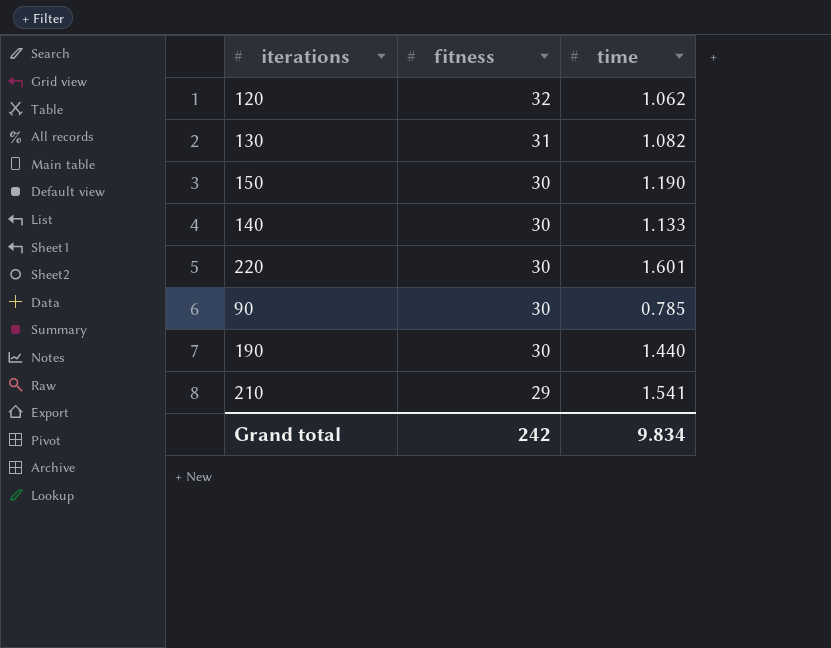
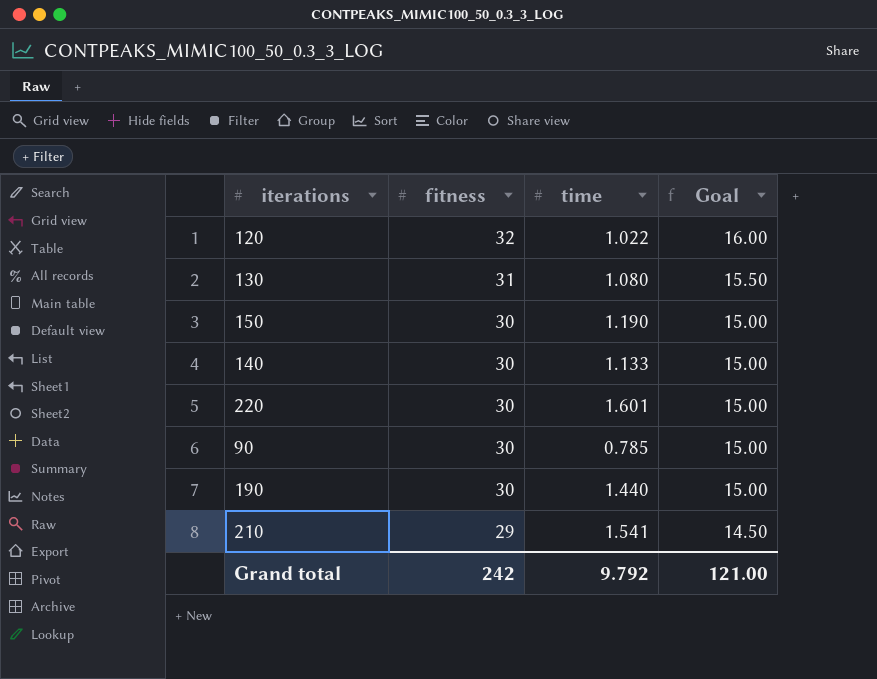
column Goal | formula: none -> [fitness] * 0.5
120 | time: 1.062 -> 1.022
130 | time: 1.082 -> 1.080
Grand total | time: 9.834 -> 9.792

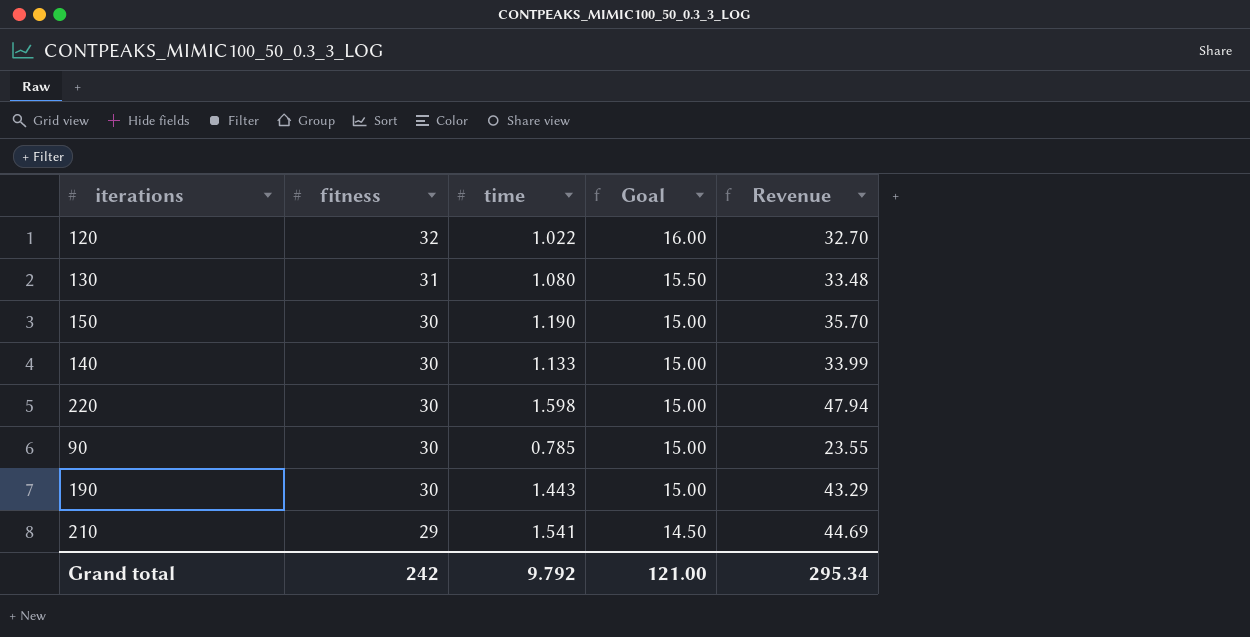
column Revenue | formula: none -> [fitness] * [time]
220 | time: 1.601 -> 1.598
190 | time: 1.440 -> 1.443

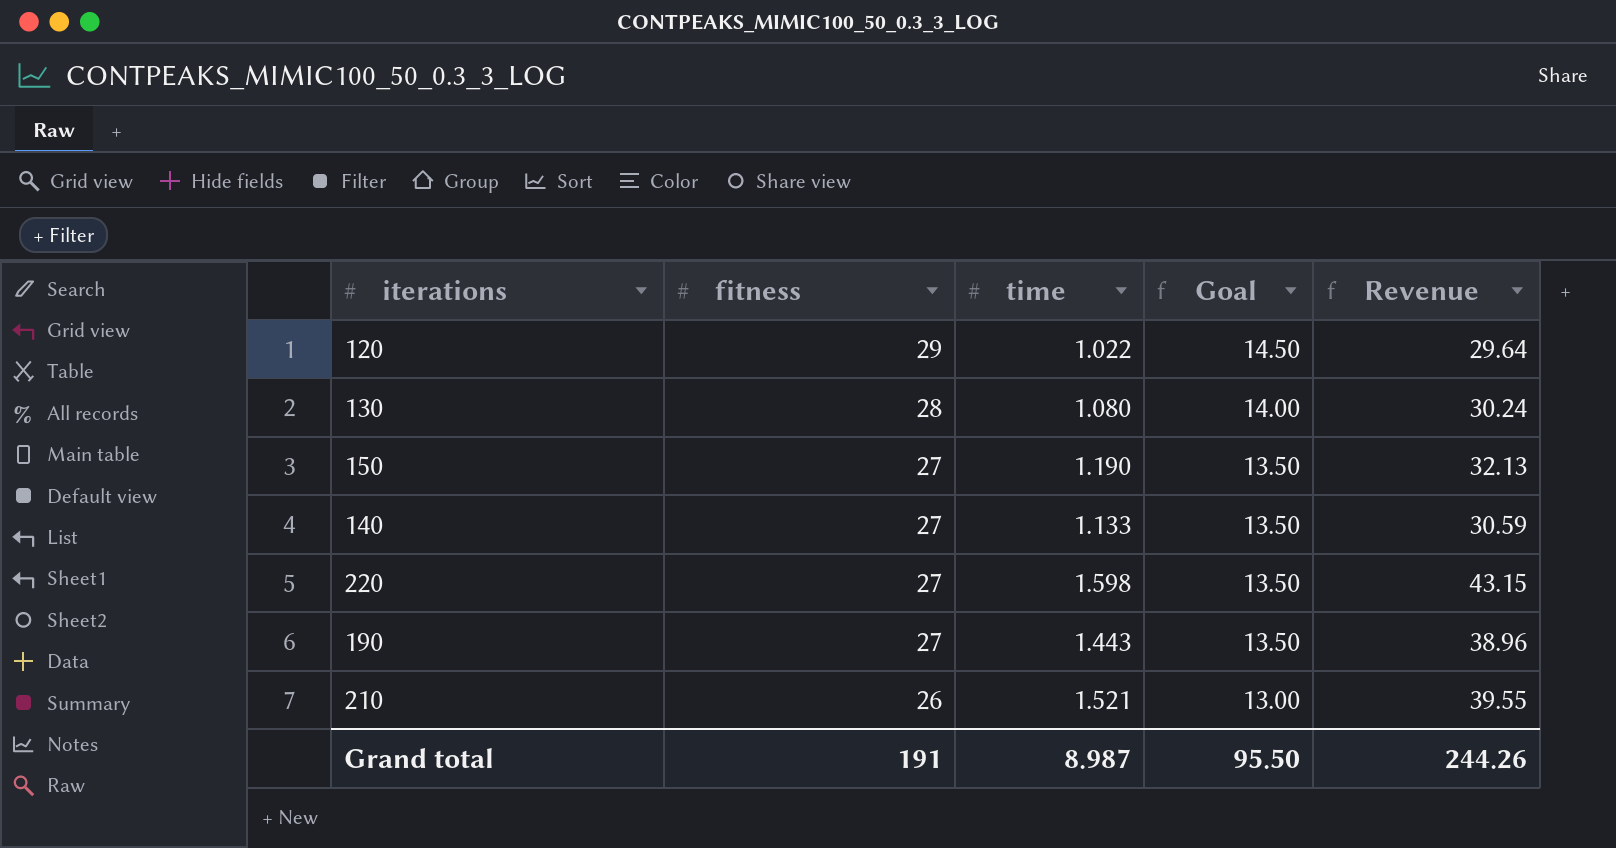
row 90: 30 | 0.785 | 15.00 | 23.55 -> none
120 | fitness: 32 -> 29
120 | Goal: 16.00 -> 14.50
120 | Revenue: 32.70 -> 29.64
130 | fitness: 31 -> 28
130 | Goal: 15.50 -> 14.00
130 | Revenue: 33.48 -> 30.24
150 | fitness: 30 -> 27
150 | Goal: 15.00 -> 13.50
150 | Revenue: 35.70 -> 32.13
140 | fitness: 30 -> 27
140 | Goal: 15.00 -> 13.50
140 | Revenue: 33.99 -> 30.59
220 | fitness: 30 -> 27
220 | Goal: 15.00 -> 13.50
220 | Revenue: 47.94 -> 43.15
190 | fitness: 30 -> 27
190 | Goal: 15.00 -> 13.50
190 | Revenue: 43.29 -> 38.96
210 | fitness: 29 -> 26
210 | time: 1.541 -> 1.521
210 | Goal: 14.50 -> 13.00
210 | Revenue: 44.69 -> 39.55
Grand total | fitness: 242 -> 191
Grand total | time: 9.792 -> 8.987
Grand total | Goal: 121.00 -> 95.50
Grand total | Revenue: 295.34 -> 244.26

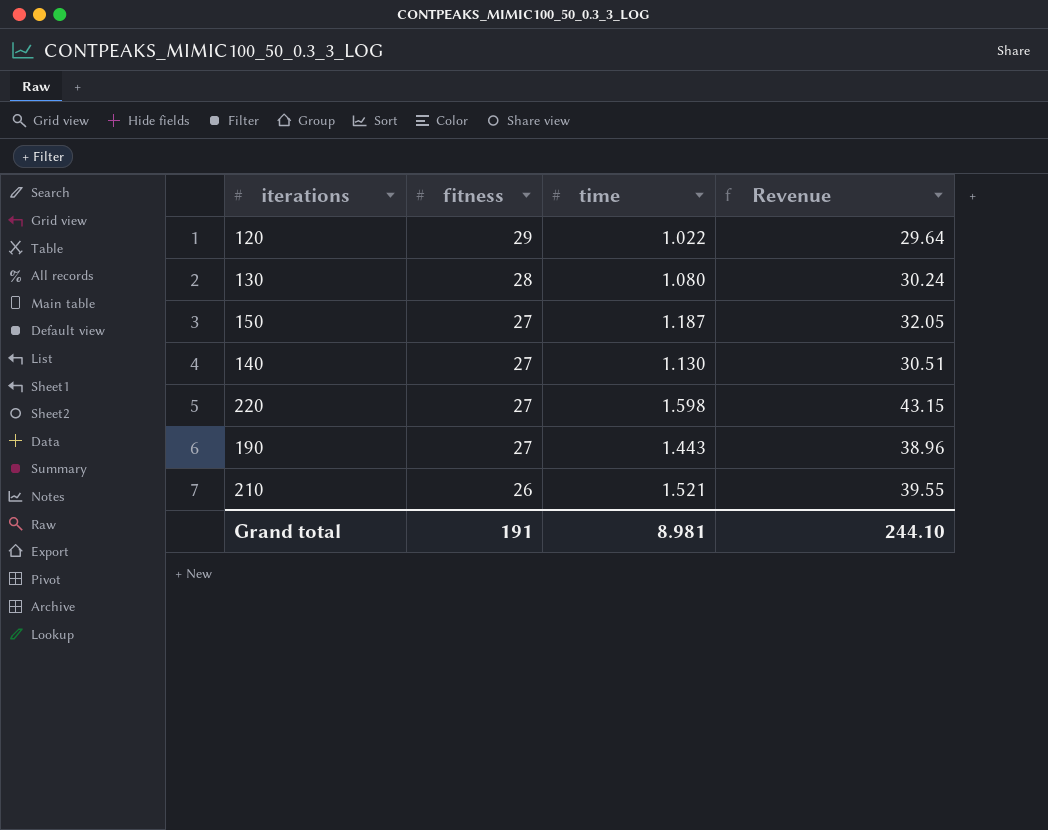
column Goal | formula: [fitness] * 0.5 -> none
150 | time: 1.190 -> 1.187
150 | Revenue: 32.13 -> 32.05
140 | time: 1.133 -> 1.130
140 | Revenue: 30.59 -> 30.51
Grand total | time: 8.987 -> 8.981
Grand total | Revenue: 244.26 -> 244.10

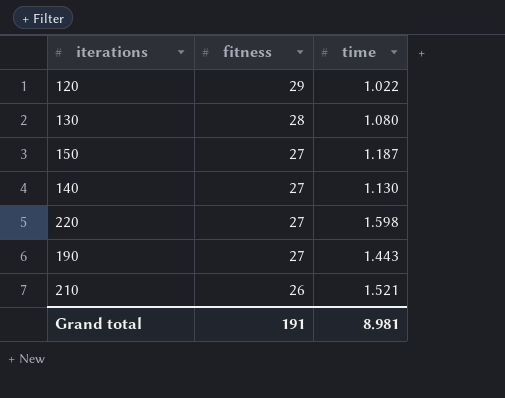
column Revenue | formula: [fitness] * [time] -> none

